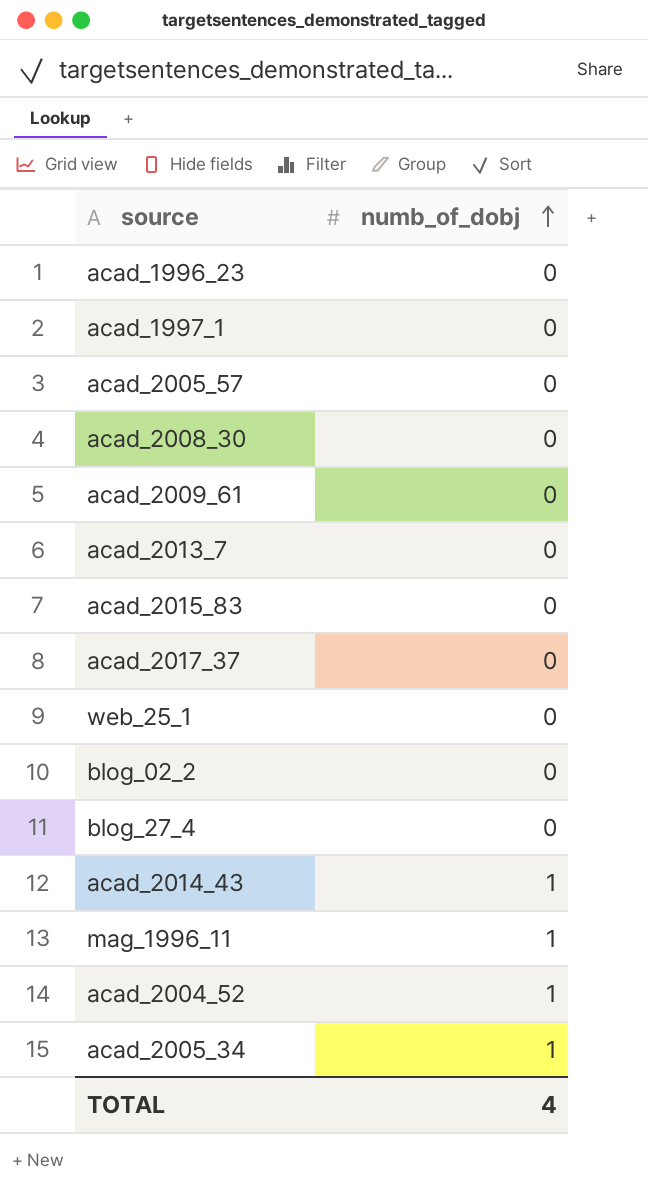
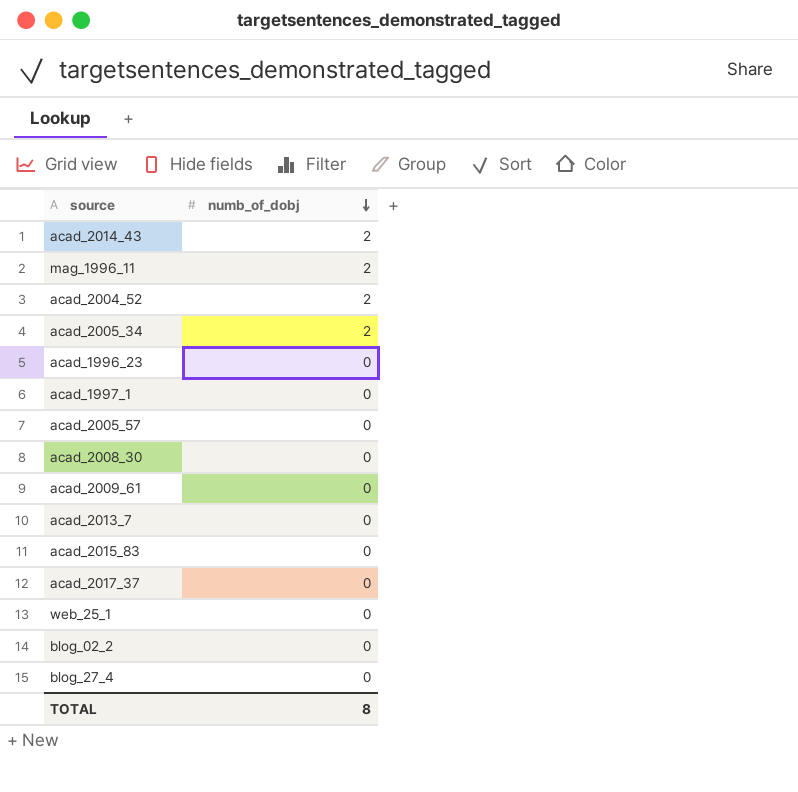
row order: numb_of_dobj ascending -> numb_of_dobj descending
acad_2014_43 | numb_of_dobj: 1 -> 2
mag_1996_11 | numb_of_dobj: 1 -> 2
acad_2004_52 | numb_of_dobj: 1 -> 2
acad_2005_34 | numb_of_dobj: 1 -> 2
TOTAL | numb_of_dobj: 4 -> 8

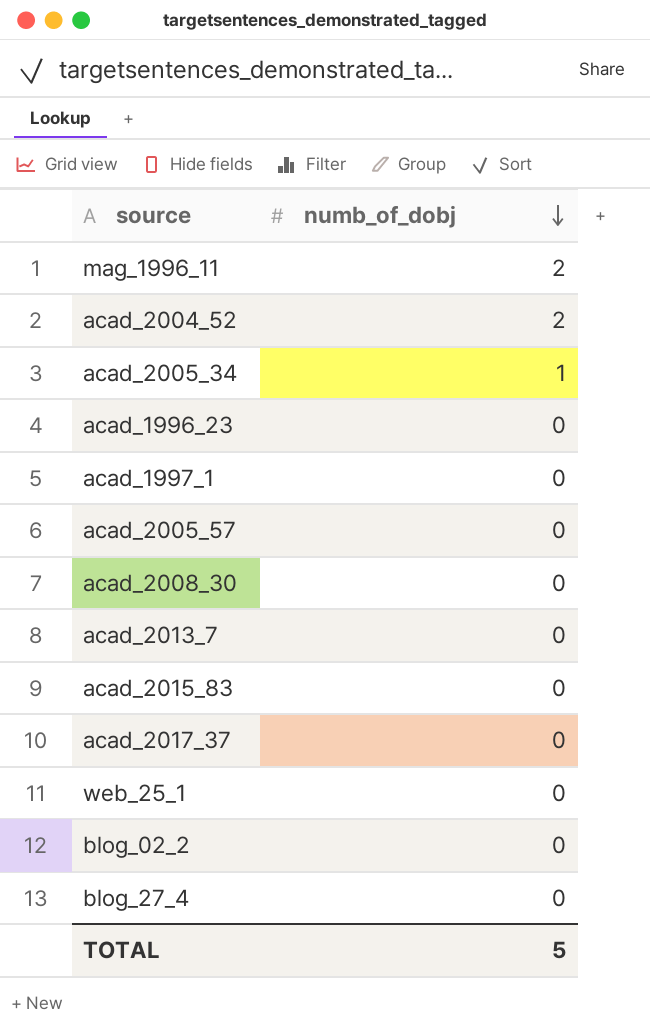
row acad_2014_43: 2 -> none
row acad_2009_61: 0 -> none
acad_2005_34 | numb_of_dobj: 2 -> 1
TOTAL | numb_of_dobj: 8 -> 5

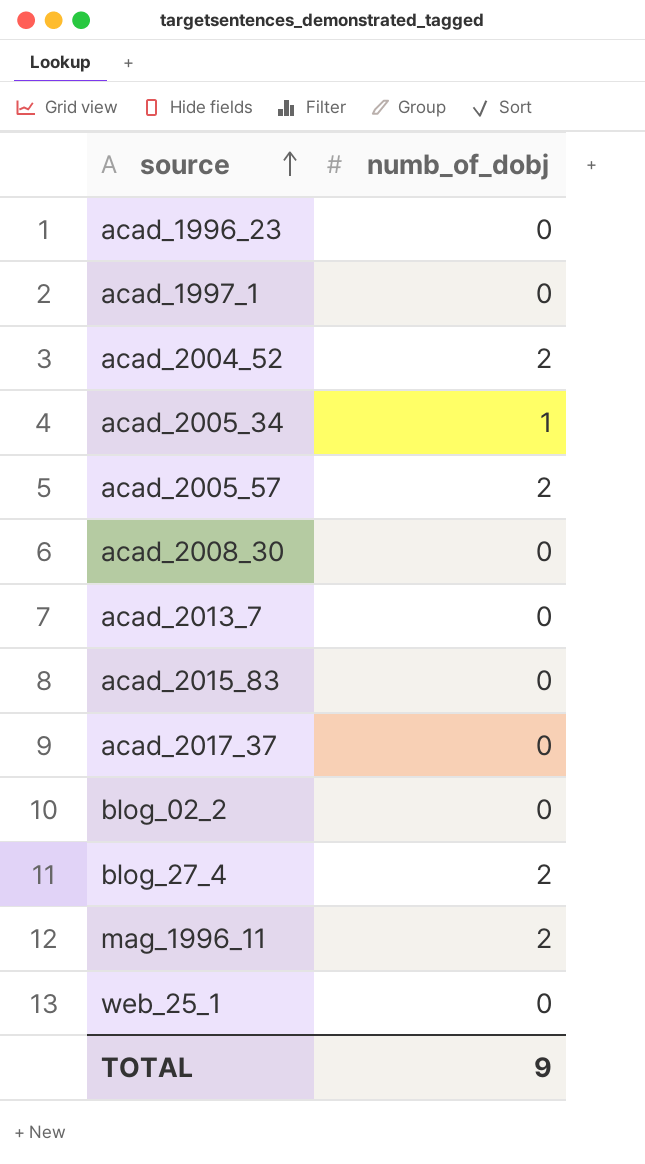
row order: numb_of_dobj descending -> source ascending
acad_2005_57 | numb_of_dobj: 0 -> 2
blog_27_4 | numb_of_dobj: 0 -> 2
TOTAL | numb_of_dobj: 5 -> 9

